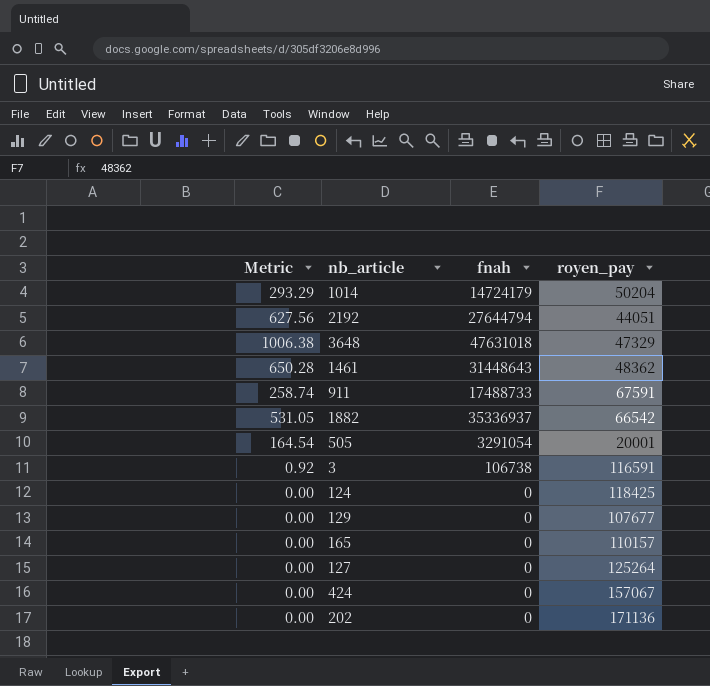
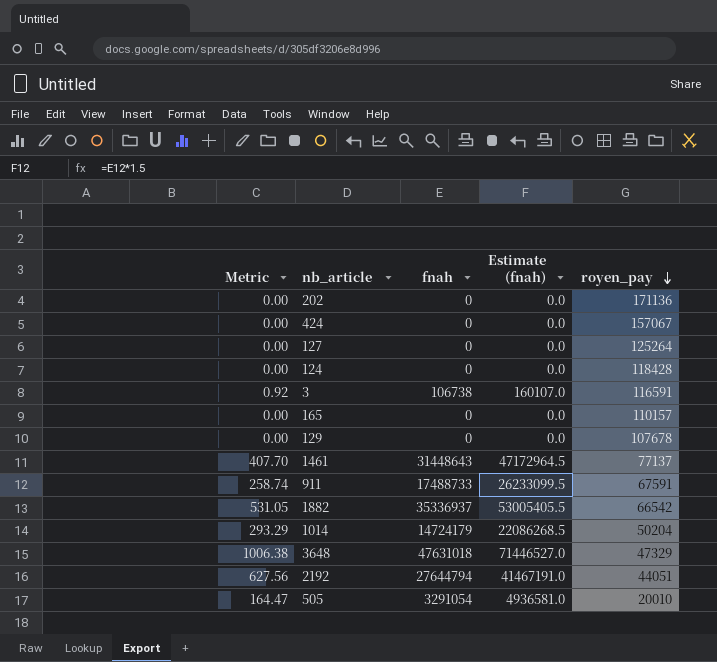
row order: none -> royen_pay descending
column Estimate (fnah) | formula: none -> [fnah] * 1.5
124 | royen_pay: 118425 -> 118428
129 | royen_pay: 107677 -> 107678
1461 | Metric: 650.28 -> 407.70
1461 | royen_pay: 48362 -> 77137
505 | Metric: 164.54 -> 164.47
505 | royen_pay: 20001 -> 20010

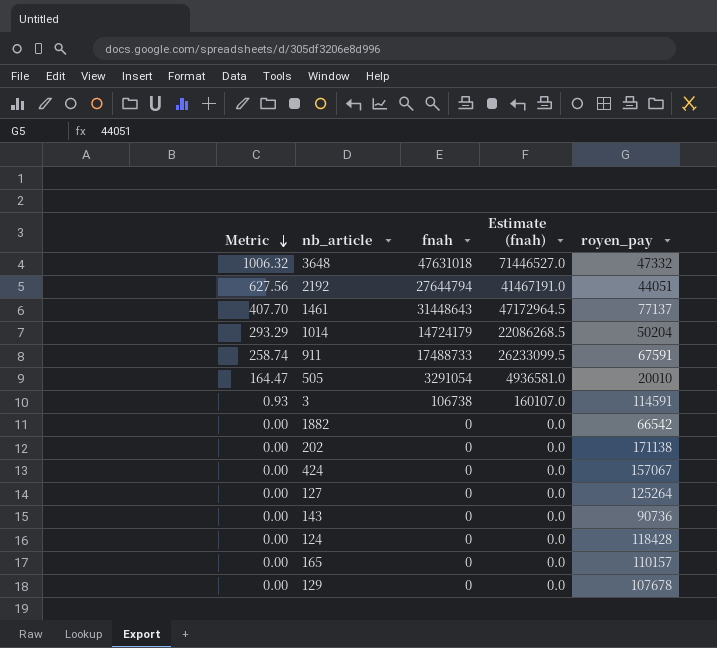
row order: royen_pay descending -> Metric descending
3648 | Metric: 1006.38 -> 1006.32
3648 | royen_pay: 47329 -> 47332
3 | Metric: 0.92 -> 0.93
3 | royen_pay: 116591 -> 114591
1882 | Metric: 531.05 -> 0.00
1882 | fnah: 35336937 -> 0
1882 | Estimate (fnah): 53005405.5 -> 0.0
202 | royen_pay: 171136 -> 171138
row 143: none -> 0.00 | 0 | 0.0 | 90736

